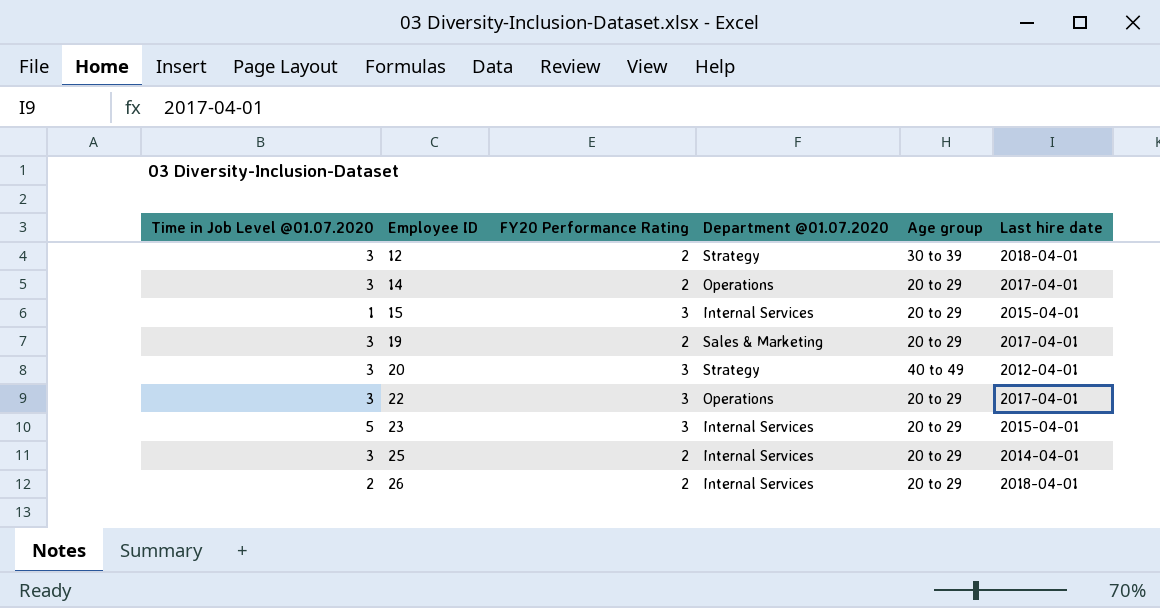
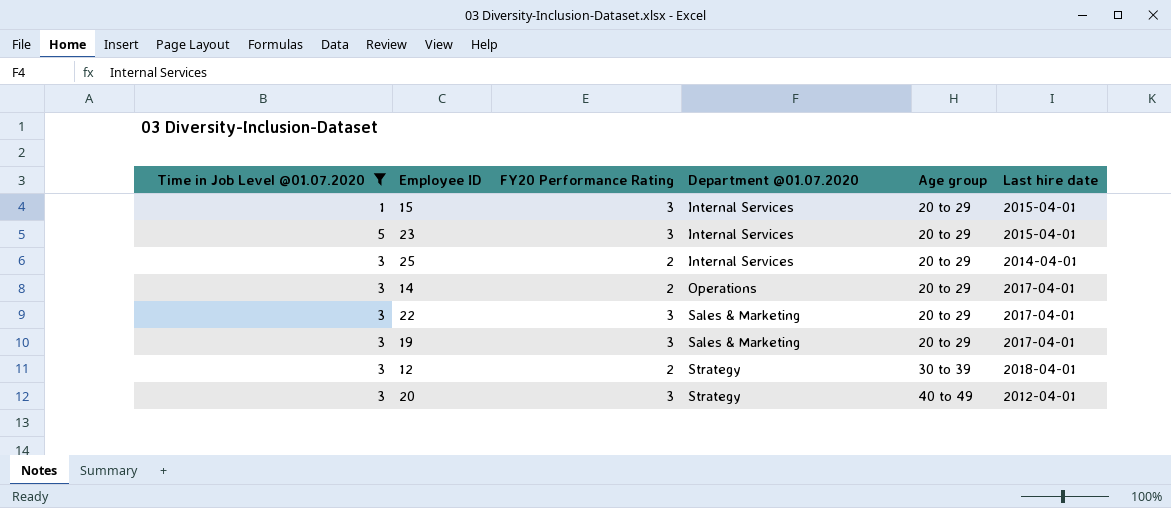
filter: none -> Time in Job Level @01.07.2020 != 2
row order: Employee ID ascending -> Department @01.07.2020 ascending
22 | Department @01.07.2020: Operations -> Sales & Marketing
19 | FY20 Performance Rating: 2 -> 3

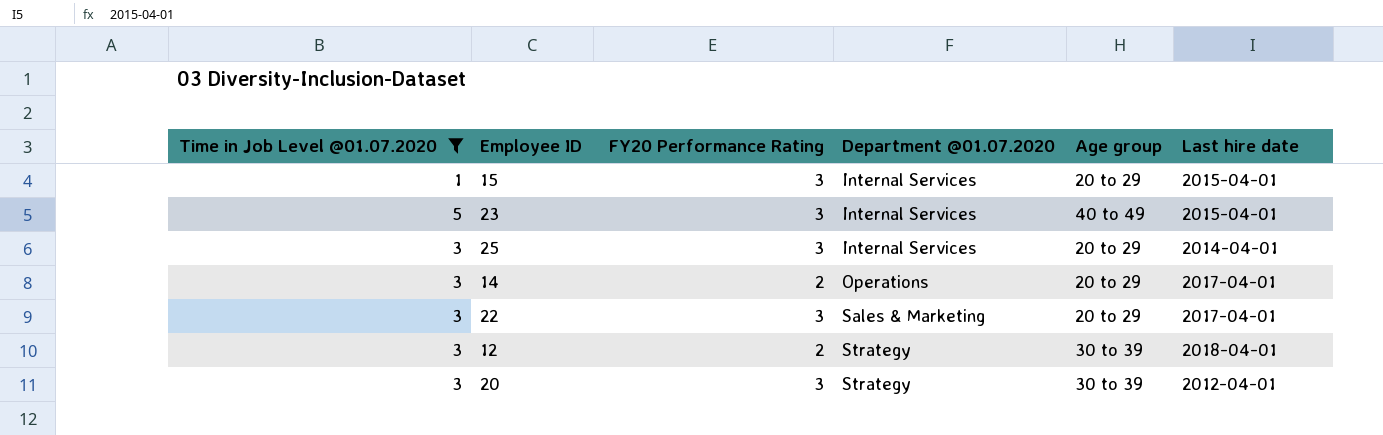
row 19: 3 | 3 | Sales & Marketing | 20 to 29 | 2017-04-01 -> none
23 | Age group: 20 to 29 -> 40 to 49
25 | FY20 Performance Rating: 2 -> 3
20 | Age group: 40 to 49 -> 30 to 39

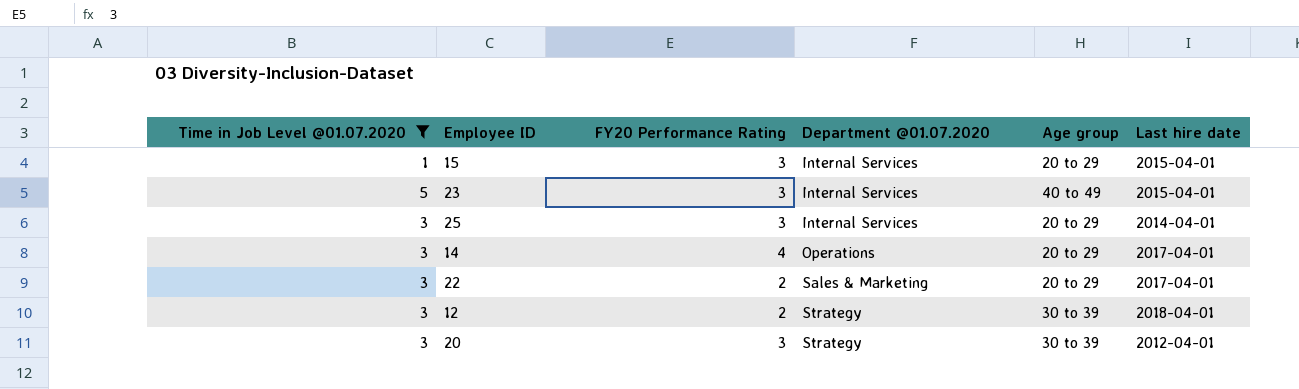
14 | FY20 Performance Rating: 2 -> 4
22 | FY20 Performance Rating: 3 -> 2

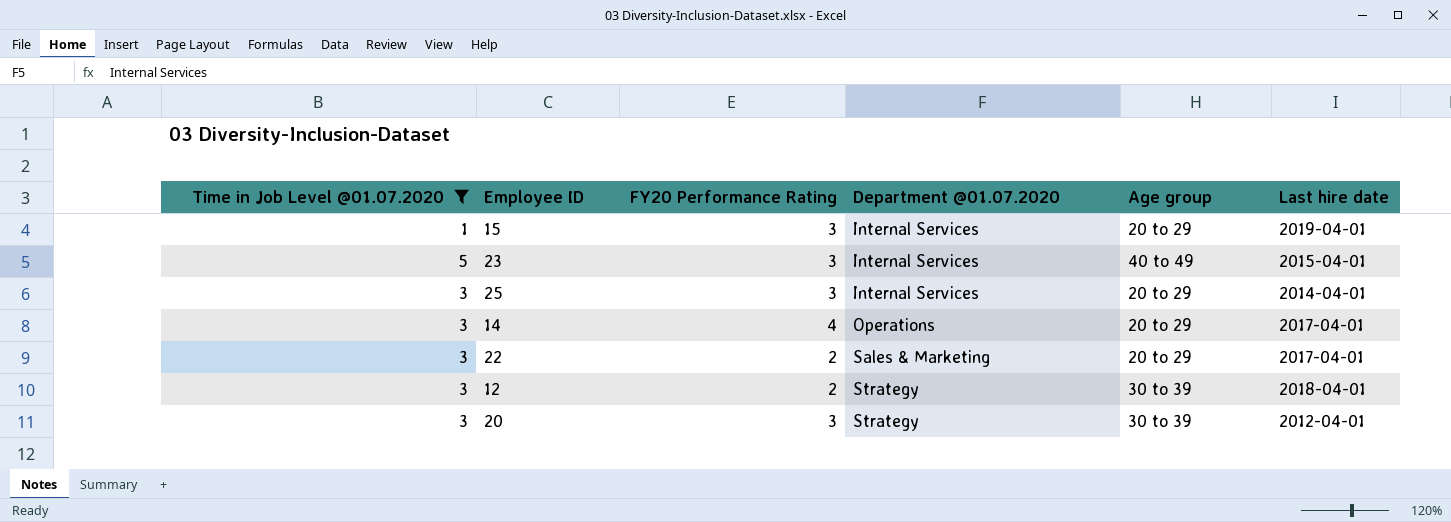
15 | Last hire date: 2015-04-01 -> 2019-04-01

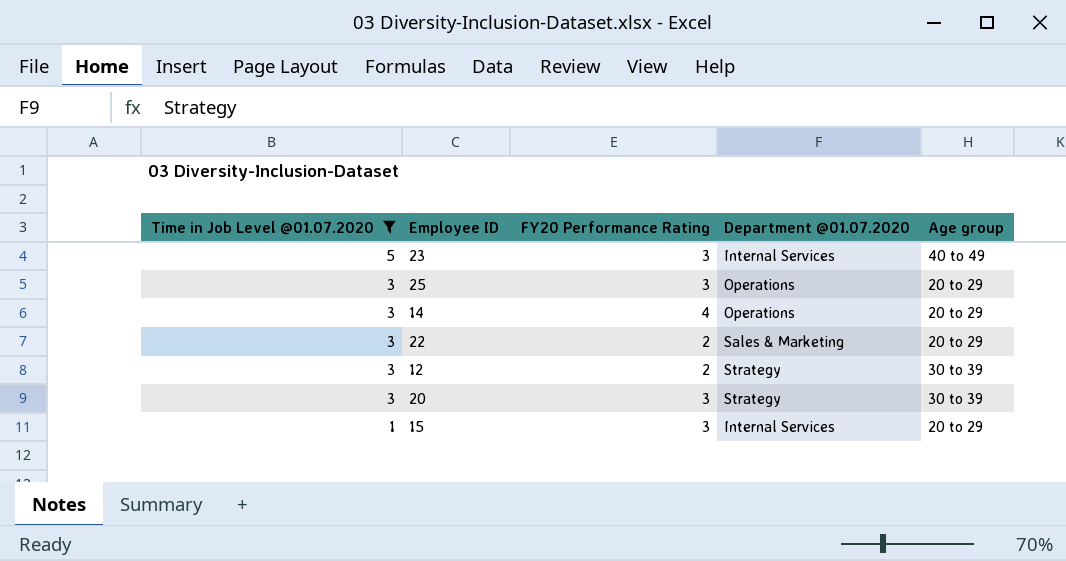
row order: Department @01.07.2020 ascending -> Time in Job Level @01.07.2020 descending
column Last hire date | position: 6 -> none
25 | Department @01.07.2020: Internal Services -> Operations

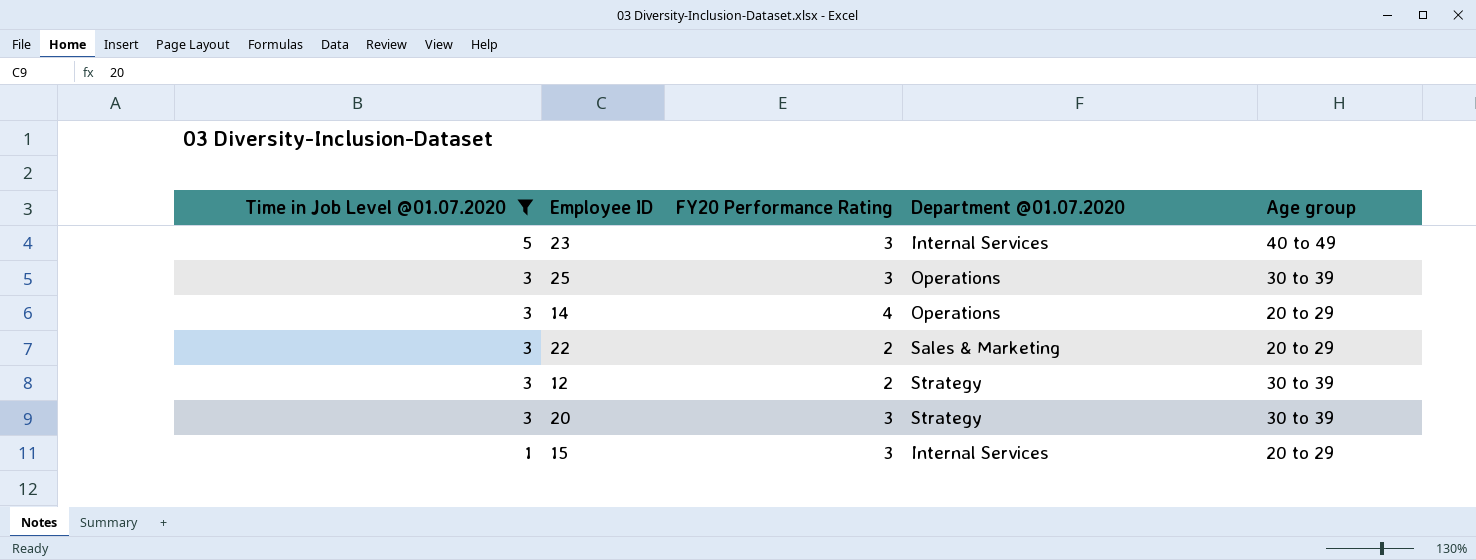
25 | Age group: 20 to 29 -> 30 to 39

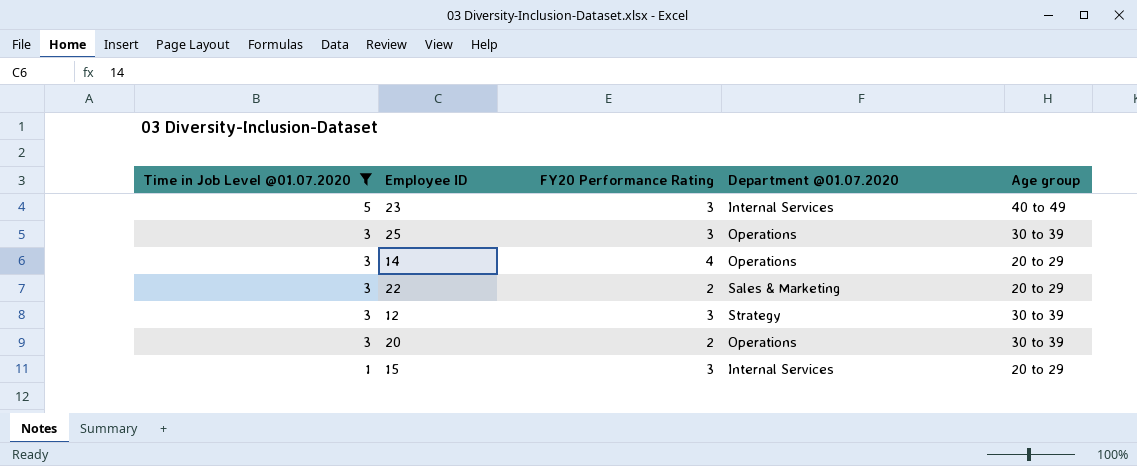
12 | FY20 Performance Rating: 2 -> 3
20 | FY20 Performance Rating: 3 -> 2
20 | Department @01.07.2020: Strategy -> Operations

